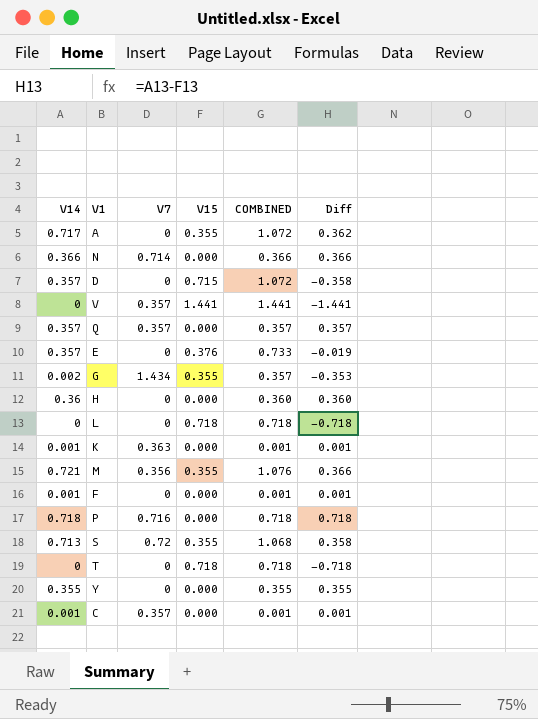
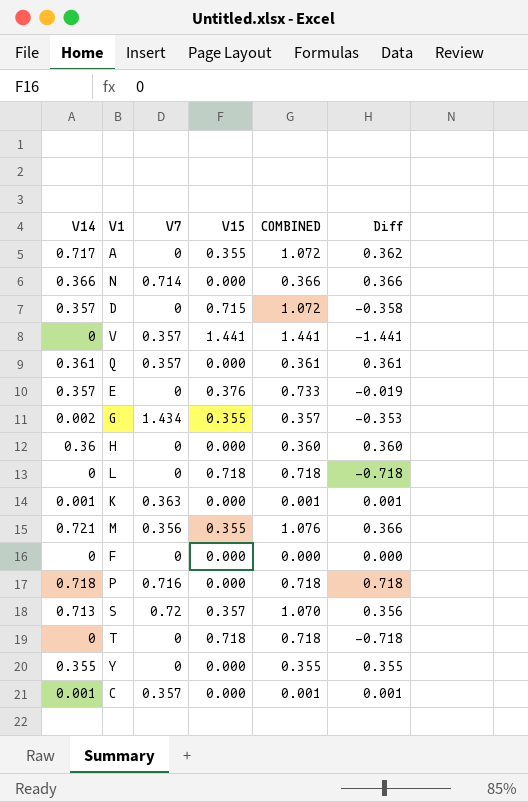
Q | V14: 0.357 -> 0.361
Q | COMBINED: 0.357 -> 0.361
Q | Diff: 0.357 -> 0.361
F | V14: 0.001 -> 0
F | COMBINED: 0.001 -> 0.000
F | Diff: 0.001 -> 0.000
S | V15: 0.355 -> 0.357
S | COMBINED: 1.068 -> 1.070
S | Diff: 0.358 -> 0.356

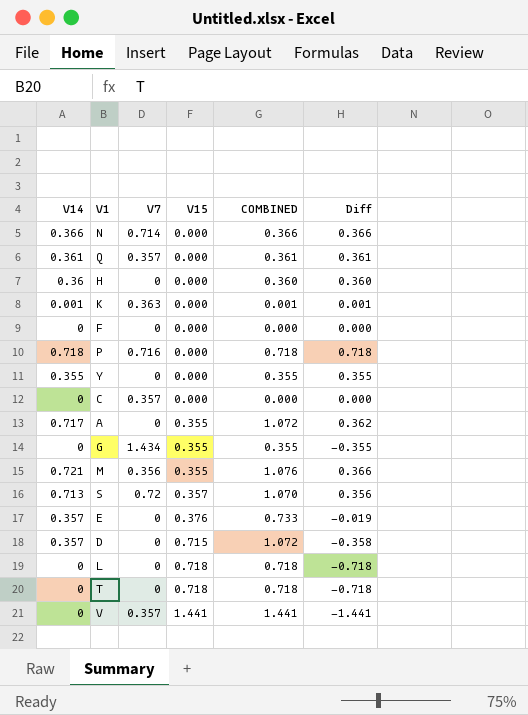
row order: none -> V15 ascending
C | V14: 0.001 -> 0
C | COMBINED: 0.001 -> 0.000
C | Diff: 0.001 -> 0.000
G | V14: 0.002 -> 0
G | COMBINED: 0.357 -> 0.355
G | Diff: -0.353 -> -0.355

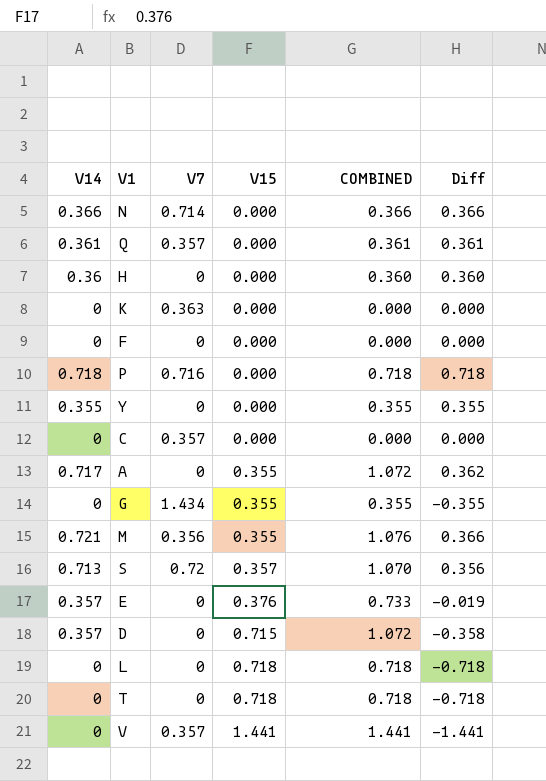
K | V14: 0.001 -> 0
K | COMBINED: 0.001 -> 0.000
K | Diff: 0.001 -> 0.000

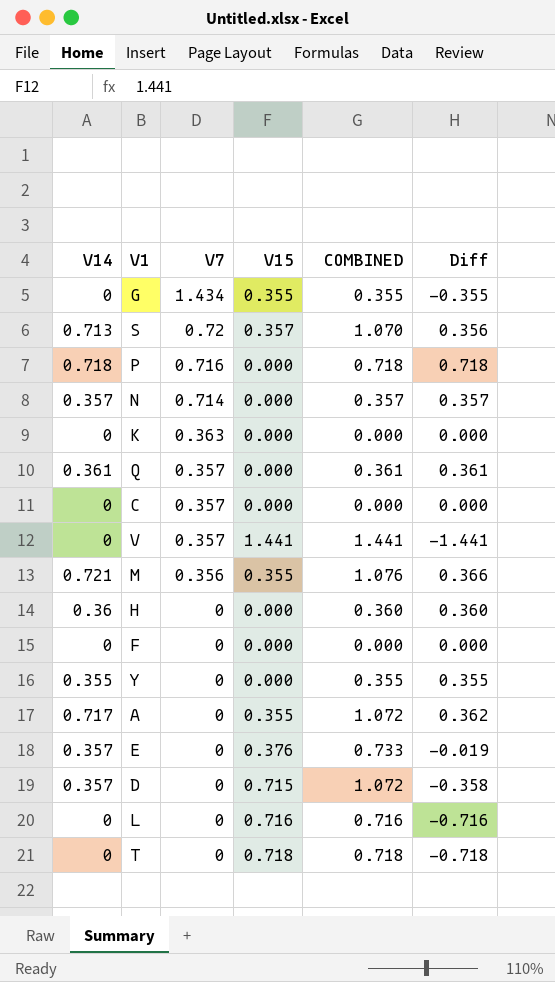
row order: V15 ascending -> V7 descending
N | V14: 0.366 -> 0.357
N | COMBINED: 0.366 -> 0.357
N | Diff: 0.366 -> 0.357
L | V15: 0.718 -> 0.716
L | COMBINED: 0.718 -> 0.716
L | Diff: -0.718 -> -0.716

